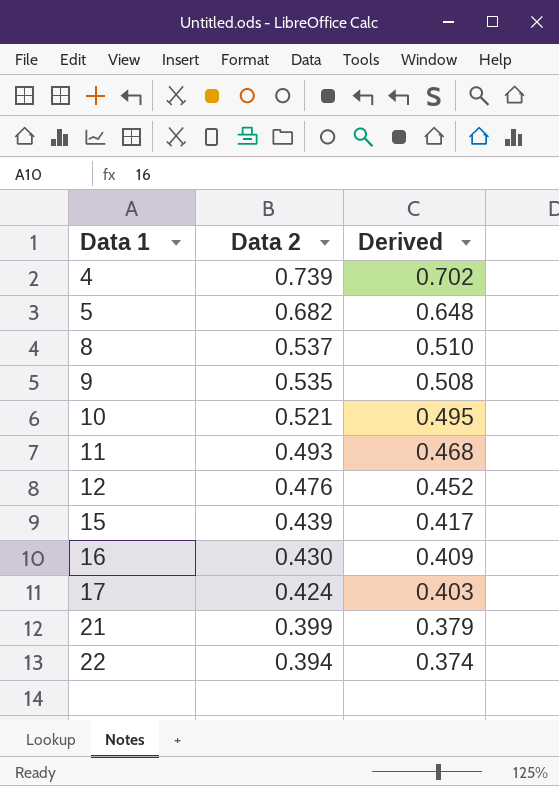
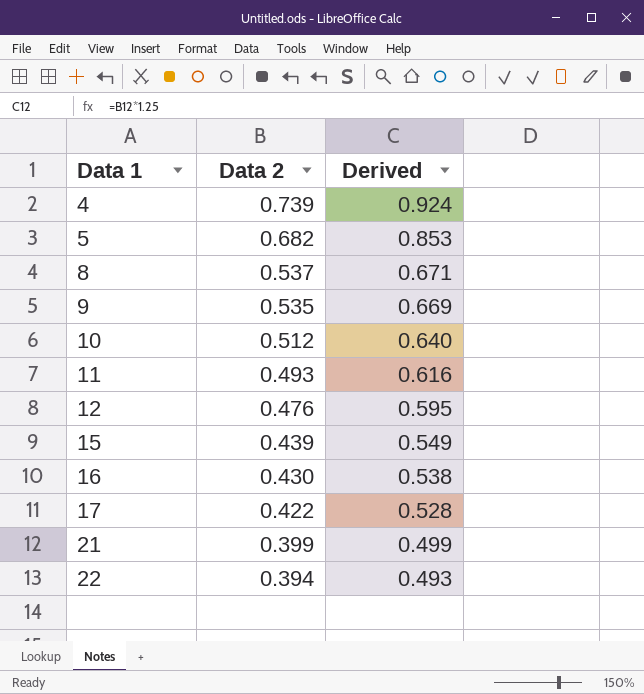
column Derived | formula: [Data 2] * 0.95 -> [Data 2] * 1.25
10 | Data 2: 0.521 -> 0.512
17 | Data 2: 0.424 -> 0.422

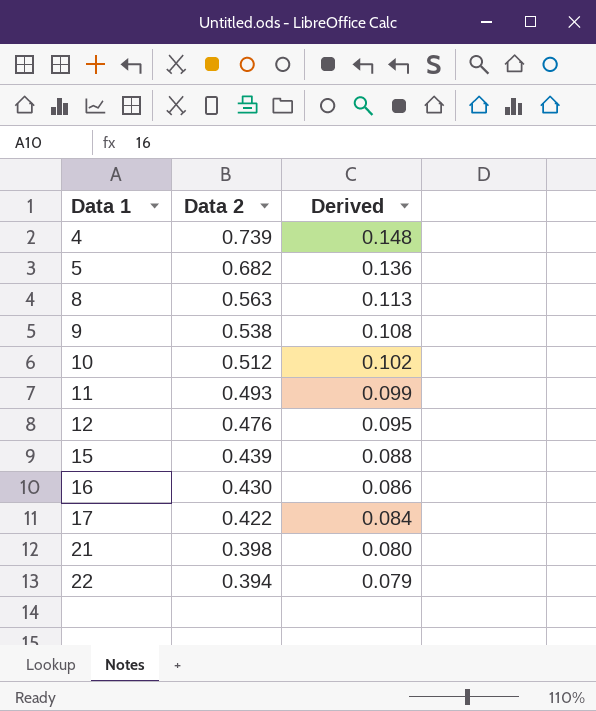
column Derived | formula: [Data 2] * 1.25 -> [Data 2] * 0.2
8 | Data 2: 0.537 -> 0.563
9 | Data 2: 0.535 -> 0.538
21 | Data 2: 0.399 -> 0.398

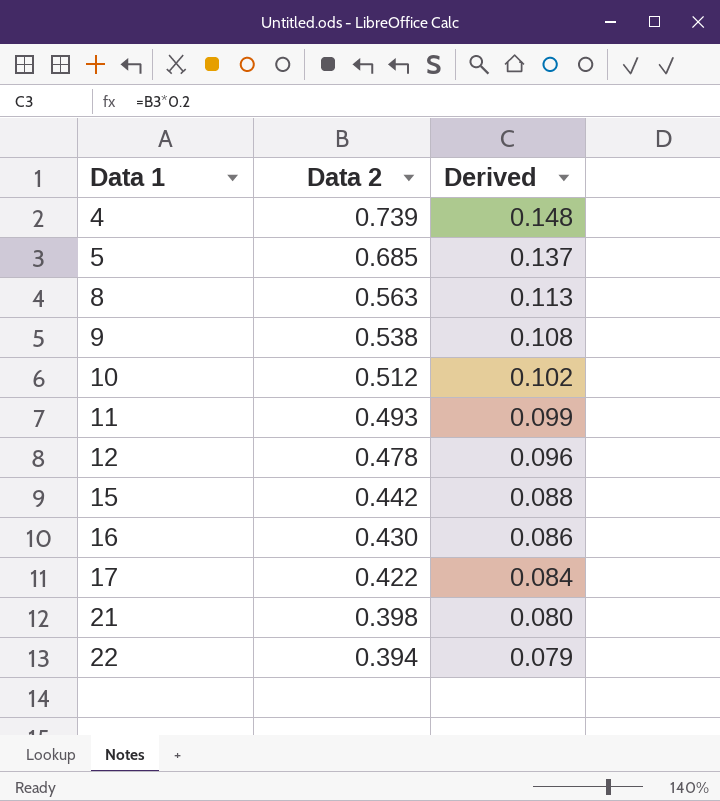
5 | Data 2: 0.682 -> 0.685
5 | Derived: 0.136 -> 0.137
12 | Data 2: 0.476 -> 0.478
12 | Derived: 0.095 -> 0.096
15 | Data 2: 0.439 -> 0.442

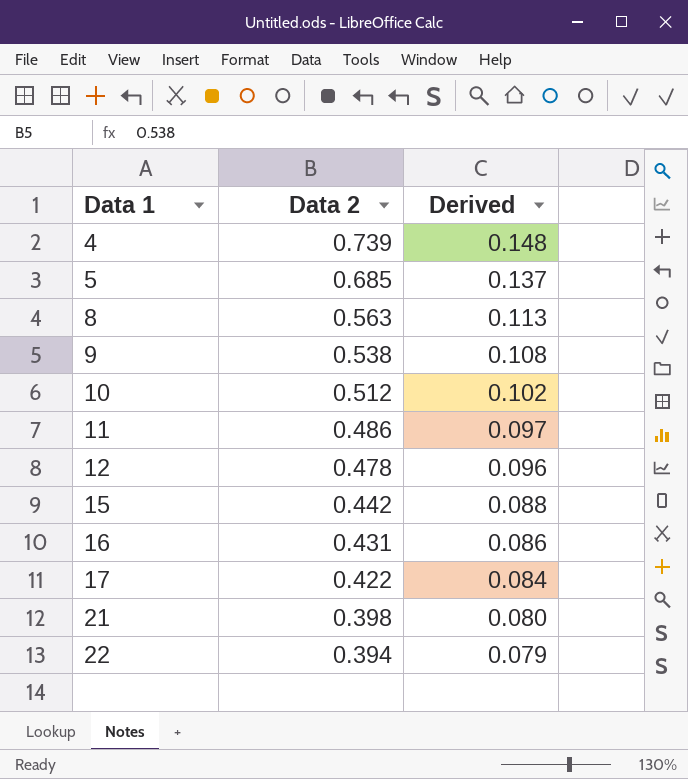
11 | Data 2: 0.493 -> 0.486
11 | Derived: 0.099 -> 0.097
16 | Data 2: 0.430 -> 0.431

